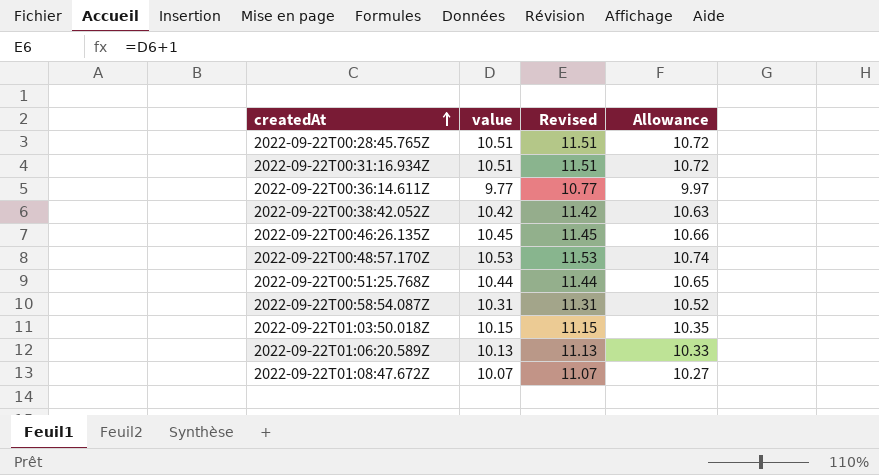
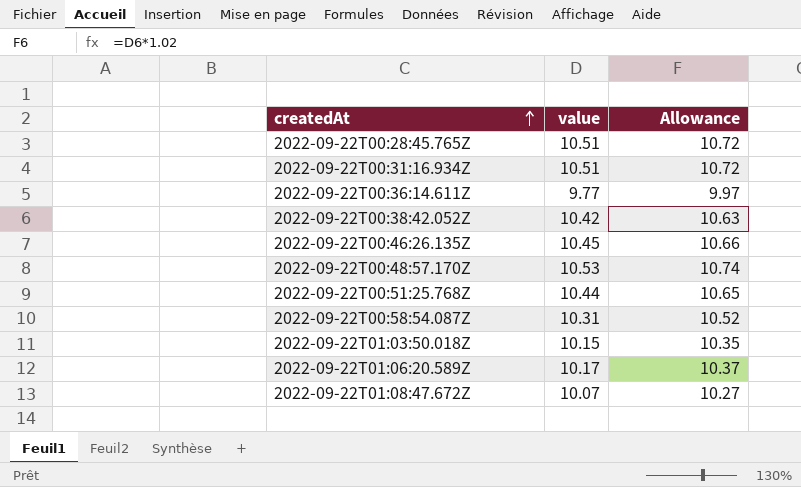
column Revised | formula: [value] + 1 -> none
2022-09-22T01:06:20.589Z | value: 10.13 -> 10.17
2022-09-22T01:06:20.589Z | Allowance: 10.33 -> 10.37

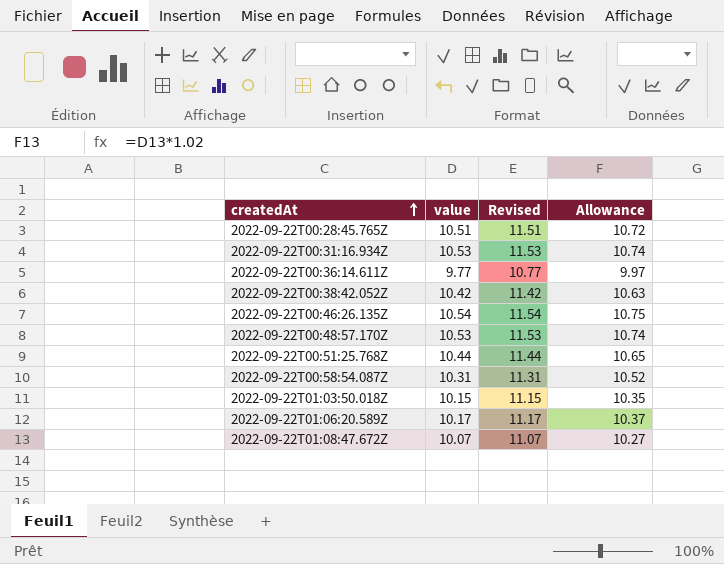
column Revised | formula: none -> [value] + 1
2022-09-22T00:31:16.934Z | value: 10.51 -> 10.53
2022-09-22T00:31:16.934Z | Allowance: 10.72 -> 10.74
2022-09-22T00:46:26.135Z | value: 10.45 -> 10.54
2022-09-22T00:46:26.135Z | Allowance: 10.66 -> 10.75

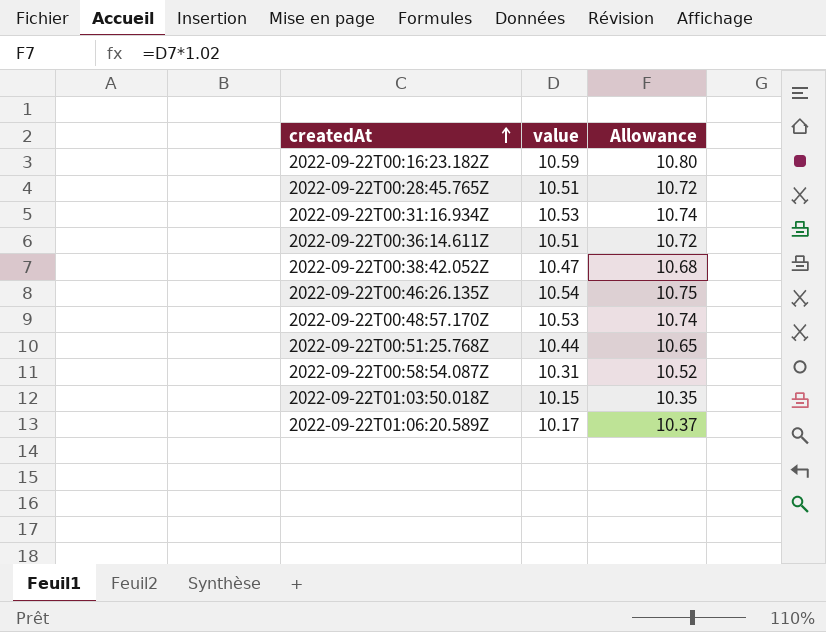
column Revised | formula: [value] + 1 -> none
row 2022-09-22T01:08:47.672Z: 10.07 | 11.07 | 10.27 -> none
row 2022-09-22T00:16:23.182Z: none -> 10.59 | 10.80
2022-09-22T00:36:14.611Z | value: 9.77 -> 10.51
2022-09-22T00:36:14.611Z | Allowance: 9.97 -> 10.72
2022-09-22T00:38:42.052Z | value: 10.42 -> 10.47
2022-09-22T00:38:42.052Z | Allowance: 10.63 -> 10.68

